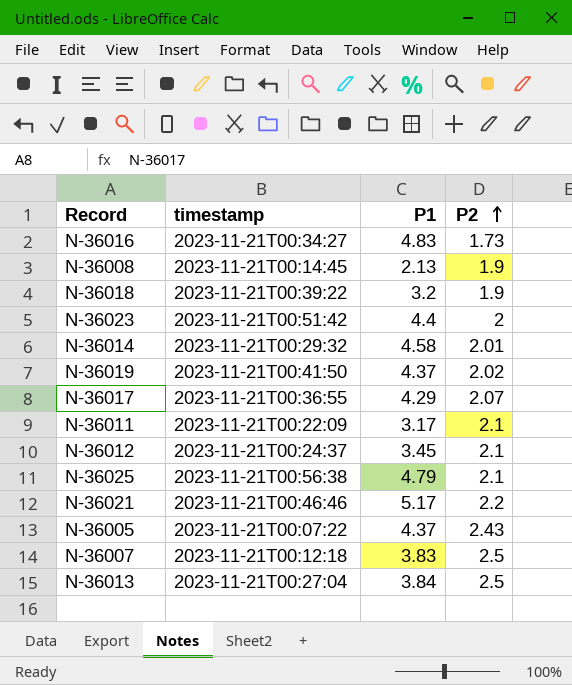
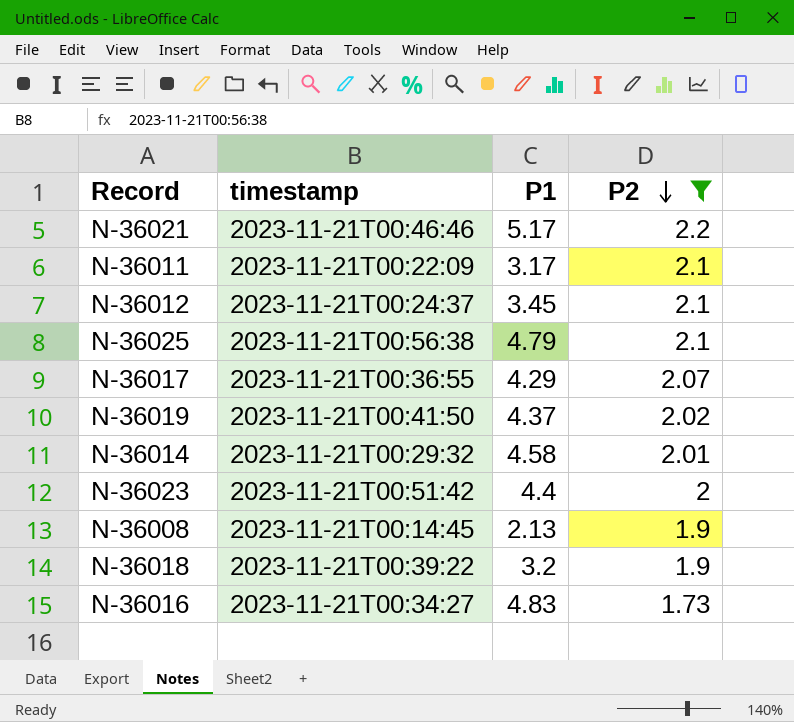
filter: none -> P2 <= 2.2
row order: P2 ascending -> P2 descending

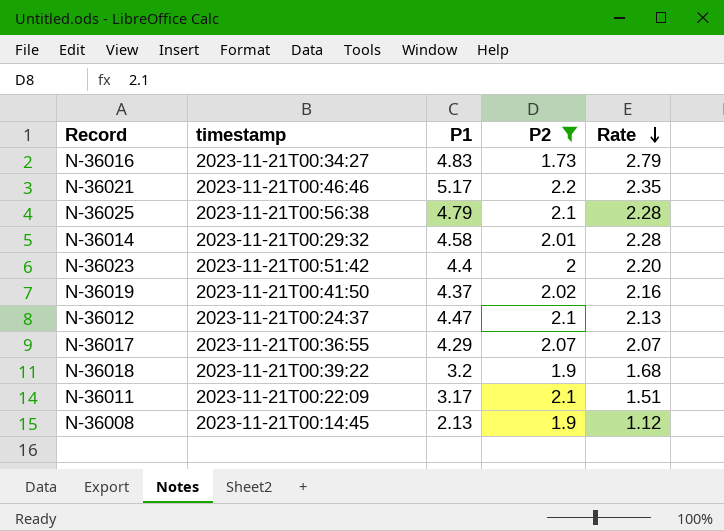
row order: P2 descending -> Rate descending
column Rate | formula: none -> [P1] / [P2]
N-36012 | P1: 3.45 -> 4.47

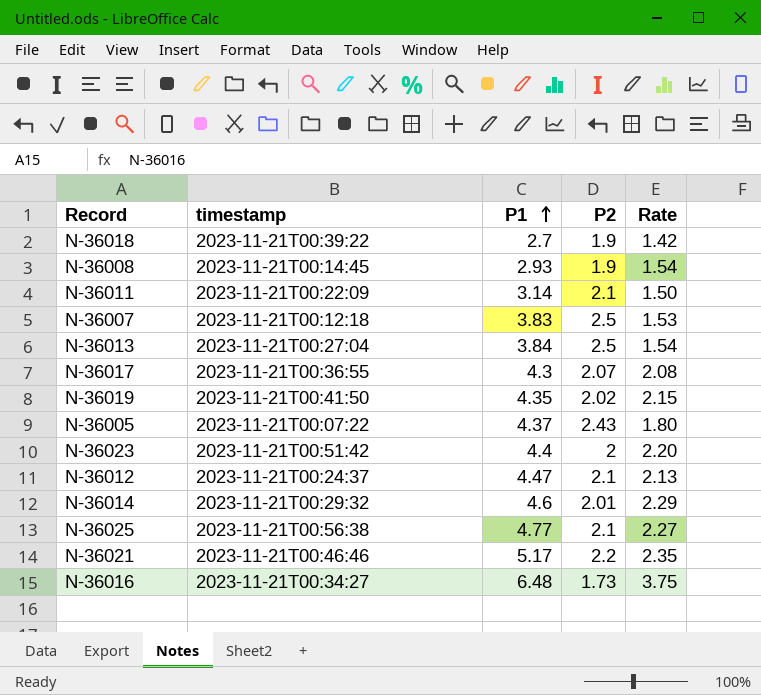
filter: P2 <= 2.2 -> none
row order: Rate descending -> P1 ascending
N-36018 | P1: 3.2 -> 2.7
N-36018 | Rate: 1.68 -> 1.42
N-36008 | P1: 2.13 -> 2.93
N-36008 | Rate: 1.12 -> 1.54
N-36011 | P1: 3.17 -> 3.14
N-36011 | Rate: 1.51 -> 1.50
N-36017 | P1: 4.29 -> 4.3
N-36017 | Rate: 2.07 -> 2.08
N-36019 | P1: 4.37 -> 4.35
N-36019 | Rate: 2.16 -> 2.15
N-36014 | P1: 4.58 -> 4.6
N-36014 | Rate: 2.28 -> 2.29
N-36025 | P1: 4.79 -> 4.77
N-36025 | Rate: 2.28 -> 2.27
N-36016 | P1: 4.83 -> 6.48
N-36016 | Rate: 2.79 -> 3.75

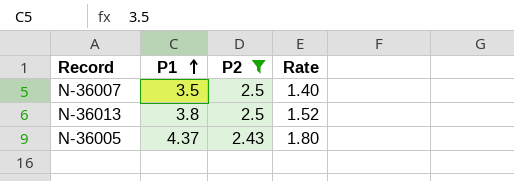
filter: none -> P2 >= 2.43
column timestamp | position: 2 -> none
N-36007 | P1: 3.83 -> 3.5
N-36007 | Rate: 1.53 -> 1.40
N-36013 | P1: 3.84 -> 3.8
N-36013 | Rate: 1.54 -> 1.52

